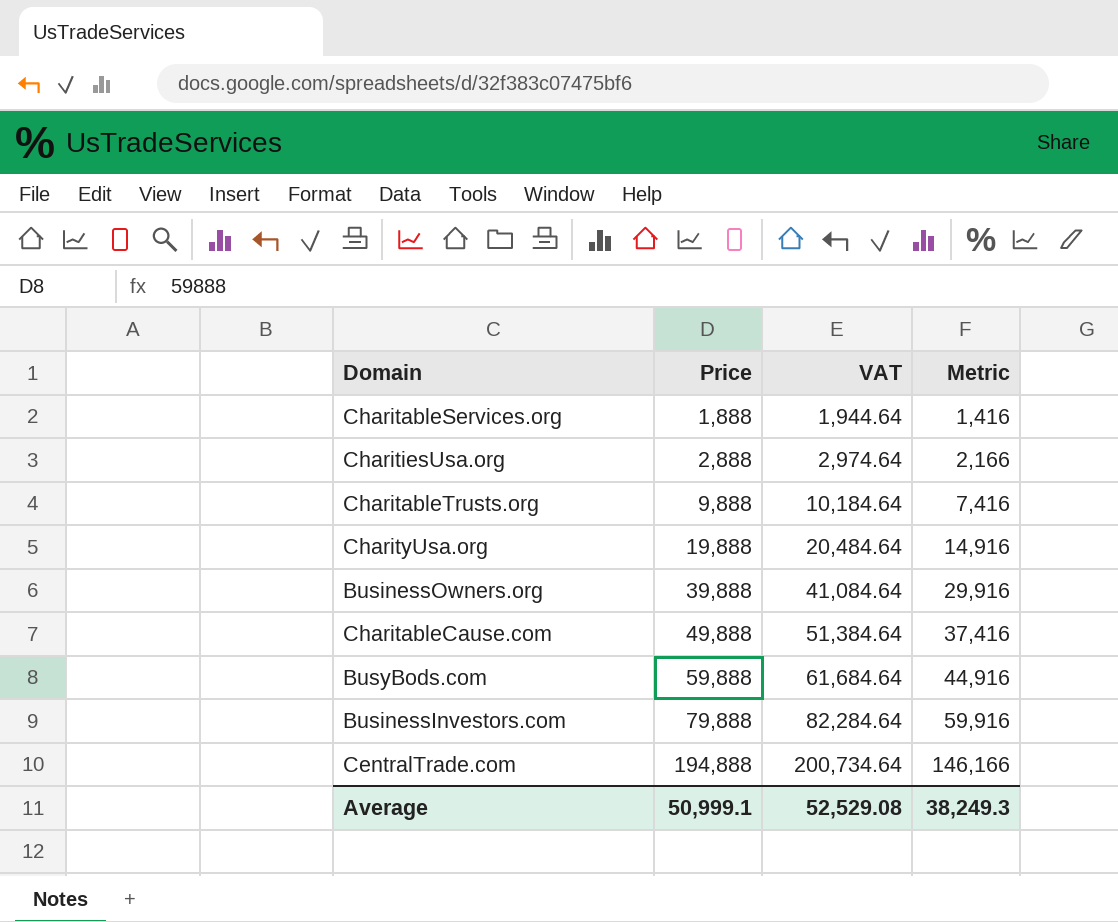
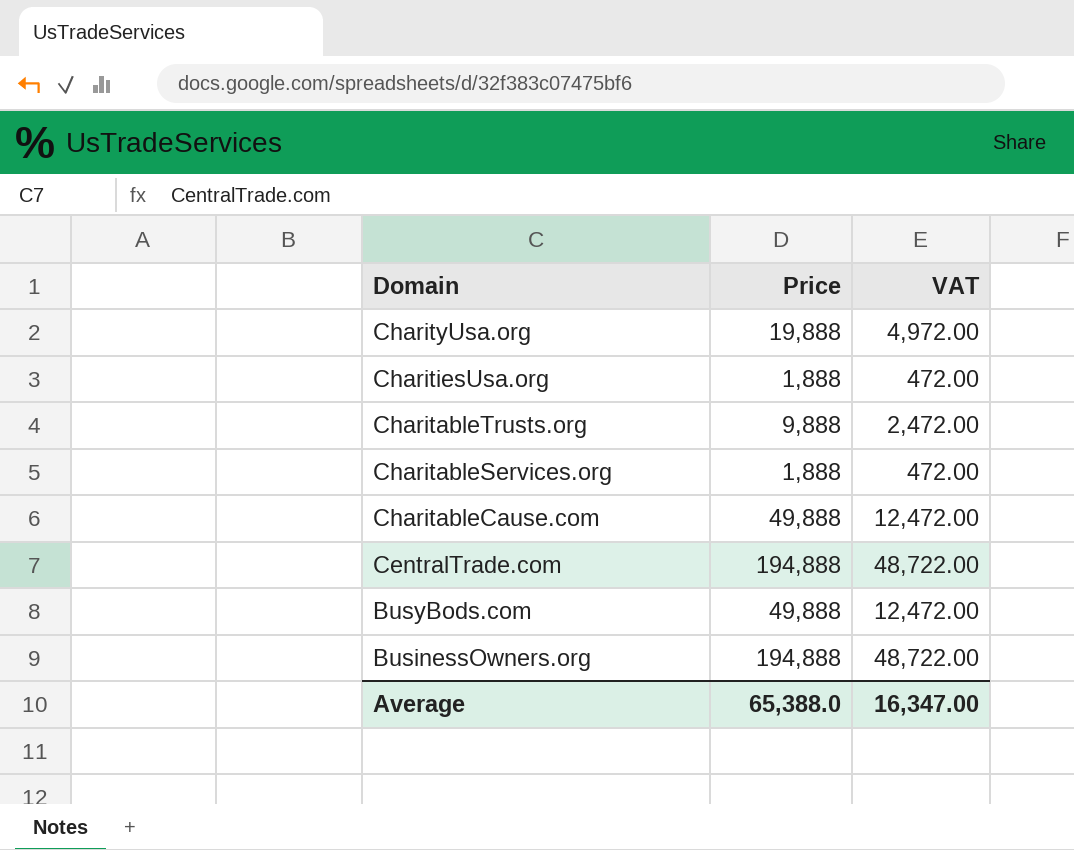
row order: Price ascending -> Domain descending
column Metric | formula: [Price] * 0.75 -> none
column VAT | formula: [Price] * 1.03 -> [Price] * 0.25
row BusinessInvestors.com: 79,888 | 82,284.64 | 59,916 -> none
CharitiesUsa.org | Price: 2,888 -> 1,888
BusyBods.com | Price: 59,888 -> 49,888
BusinessOwners.org | Price: 39,888 -> 194,888
Average | Price: 50,999.1 -> 65,388.0
Average | VAT: 52,529.08 -> 16,347.00

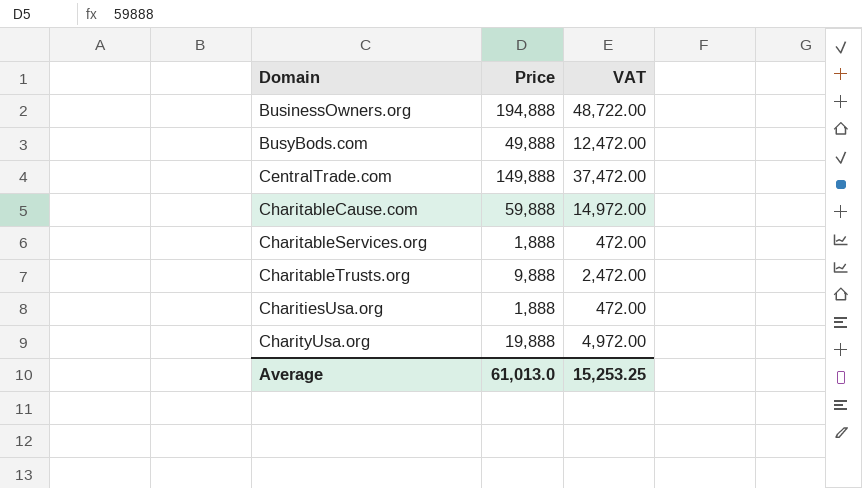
row order: Domain descending -> Domain ascending
CentralTrade.com | Price: 194,888 -> 149,888
CentralTrade.com | VAT: 48,722.00 -> 37,472.00
CharitableCause.com | Price: 49,888 -> 59,888
CharitableCause.com | VAT: 12,472.00 -> 14,972.00
Average | Price: 65,388.0 -> 61,013.0
Average | VAT: 16,347.00 -> 15,253.25

